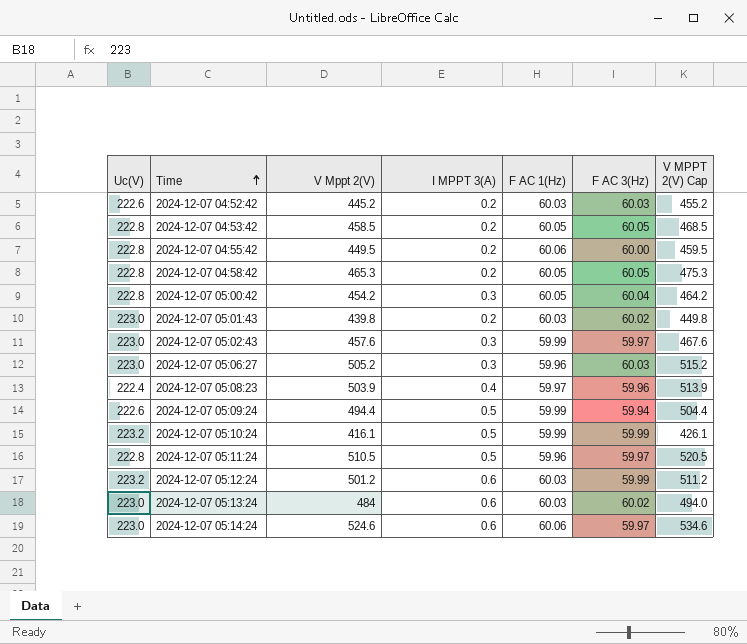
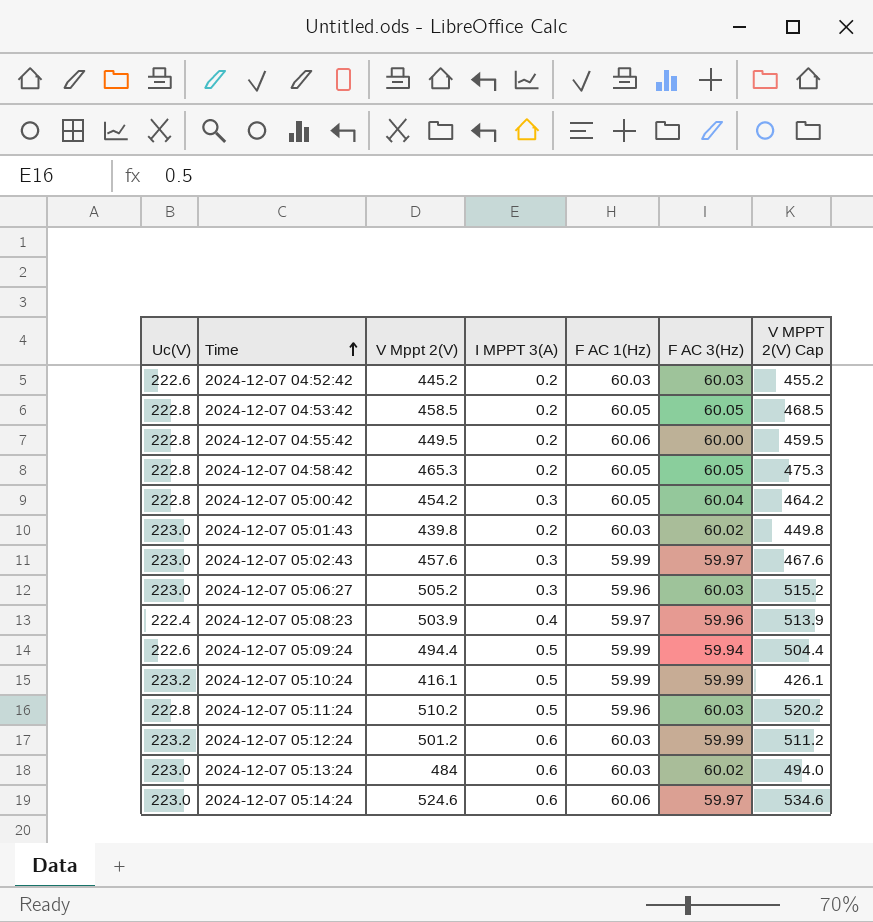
2024-12-07 05:11:24 | V Mppt 2(V): 510.5 -> 510.2
2024-12-07 05:11:24 | F AC 3(Hz): 59.97 -> 60.03
2024-12-07 05:11:24 | V MPPT 2(V) Cap: 520.5 -> 520.2

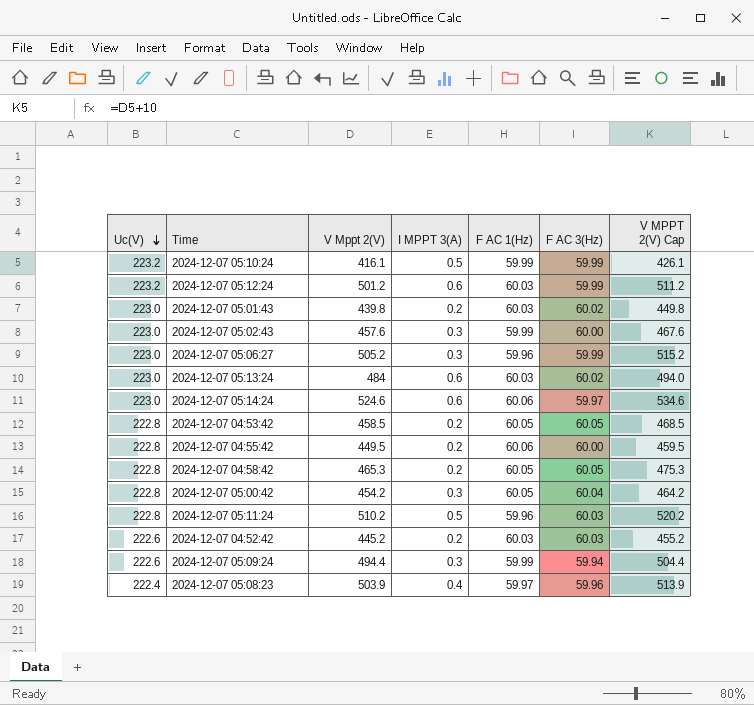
row order: Time ascending -> Uc(V) descending
2024-12-07 05:02:43 | F AC 3(Hz): 59.97 -> 60.00
2024-12-07 05:06:27 | F AC 3(Hz): 60.03 -> 59.99
2024-12-07 05:09:24 | I MPPT 3(A): 0.5 -> 0.3

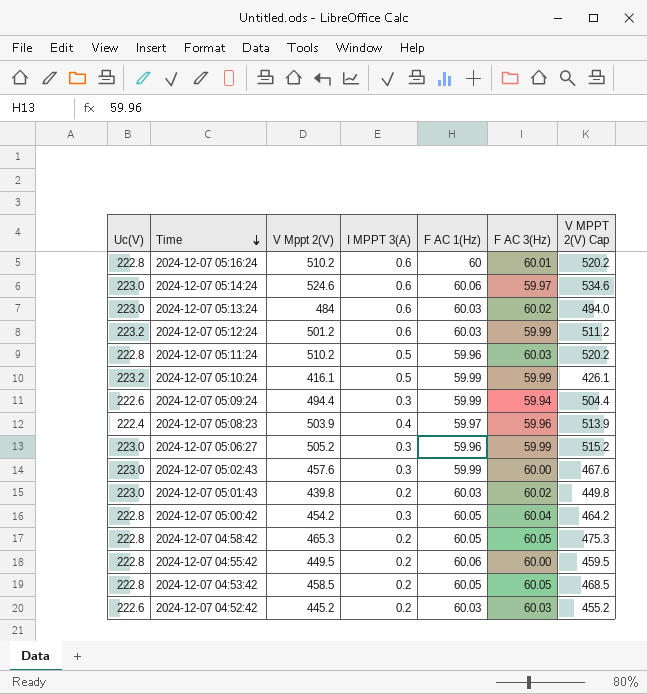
row order: Uc(V) descending -> Time descending
row 2024-12-07 05:16:24: none -> 222.8 | 510.2 | 0.6 | 60 | 60.01 | 520.2

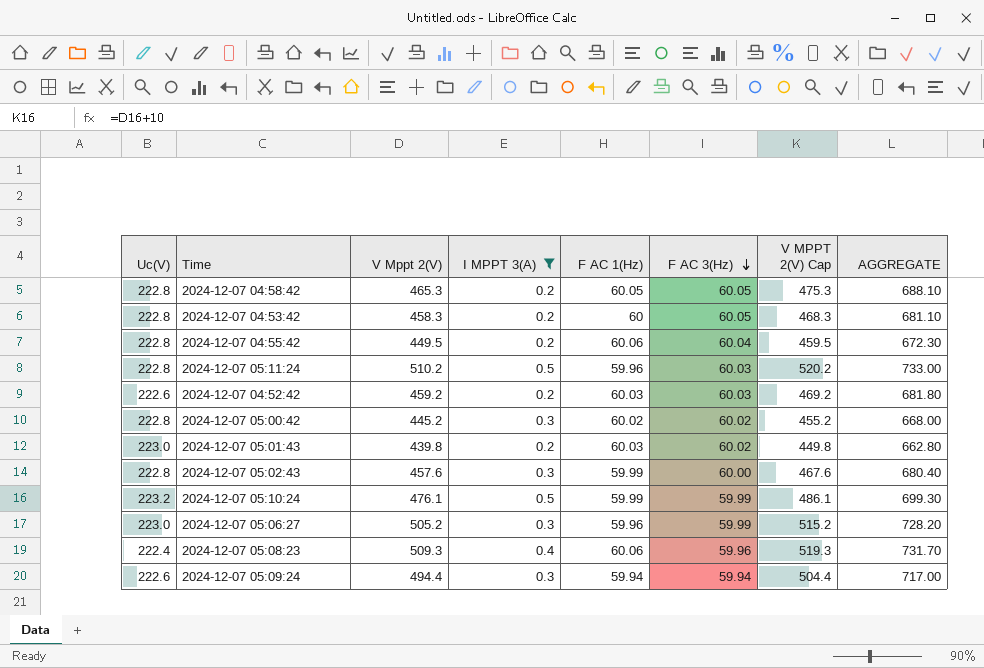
filter: none -> I MPPT 3(A) != 0.6
row order: Time descending -> F AC 3(Hz) descending
column AGGREGATE | formula: none -> [Uc(V)] + [V Mppt 2(V)]
2024-12-07 04:53:42 | V Mppt 2(V): 458.5 -> 458.3
2024-12-07 04:53:42 | F AC 1(Hz): 60.05 -> 60
2024-12-07 04:53:42 | V MPPT 2(V) Cap: 468.5 -> 468.3
2024-12-07 04:55:42 | F AC 3(Hz): 60.00 -> 60.04
2024-12-07 04:52:42 | V Mppt 2(V): 445.2 -> 459.2
2024-12-07 04:52:42 | V MPPT 2(V) Cap: 455.2 -> 469.2
2024-12-07 05:00:42 | V Mppt 2(V): 454.2 -> 445.2
2024-12-07 05:00:42 | F AC 1(Hz): 60.05 -> 60.02
2024-12-07 05:00:42 | F AC 3(Hz): 60.04 -> 60.02
2024-12-07 05:00:42 | V MPPT 2(V) Cap: 464.2 -> 455.2
2024-12-07 05:02:43 | Uc(V): 223.0 -> 222.8
2024-12-07 05:10:24 | V Mppt 2(V): 416.1 -> 476.1
2024-12-07 05:10:24 | V MPPT 2(V) Cap: 426.1 -> 486.1
2024-12-07 05:08:23 | V Mppt 2(V): 503.9 -> 509.3
2024-12-07 05:08:23 | F AC 1(Hz): 59.97 -> 60.06
2024-12-07 05:08:23 | V MPPT 2(V) Cap: 513.9 -> 519.3
2024-12-07 05:09:24 | F AC 1(Hz): 59.99 -> 59.94

